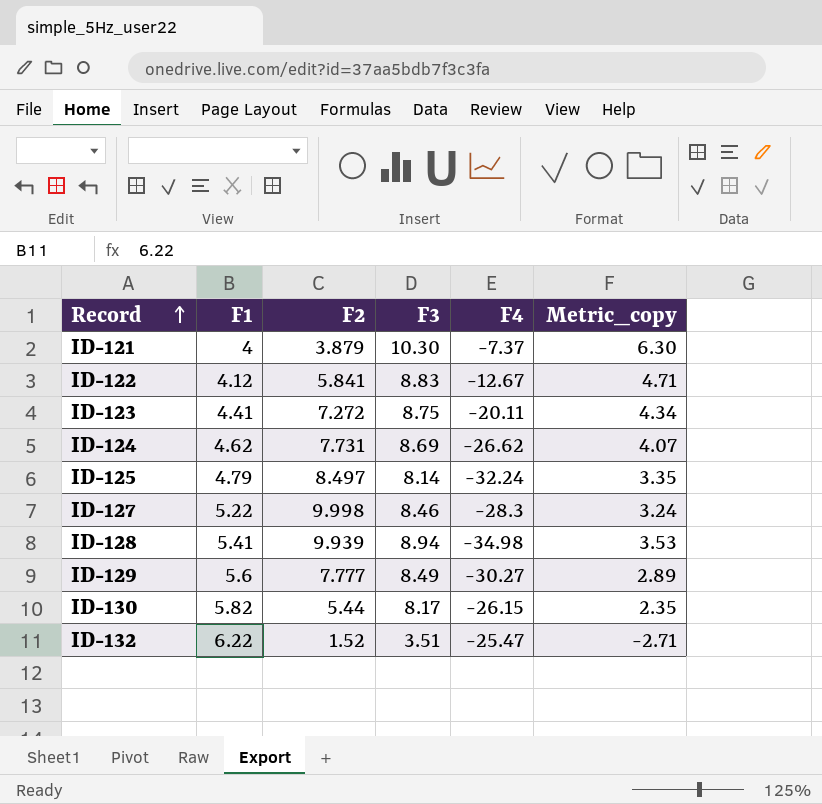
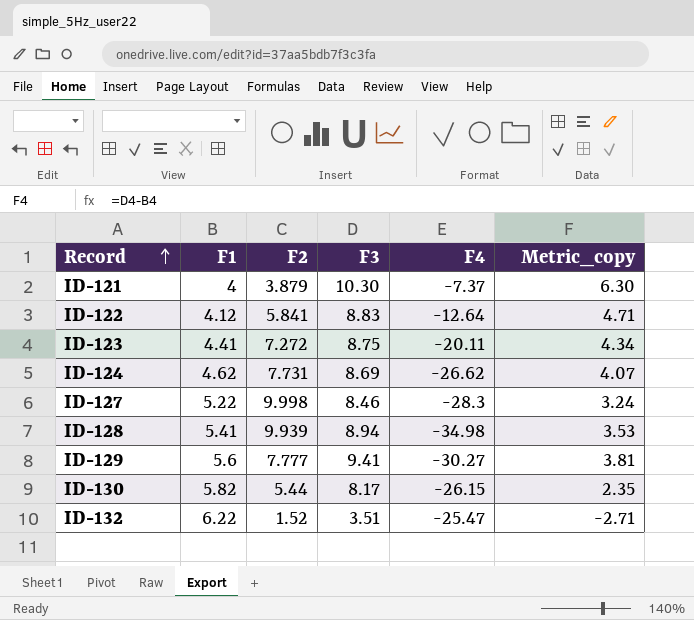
row ID-125: 4.79 | 8.497 | 8.14 | -32.24 | 3.35 -> none
ID-122 | F4: -12.67 -> -12.64
ID-129 | F3: 8.49 -> 9.41
ID-129 | Metric_copy: 2.89 -> 3.81

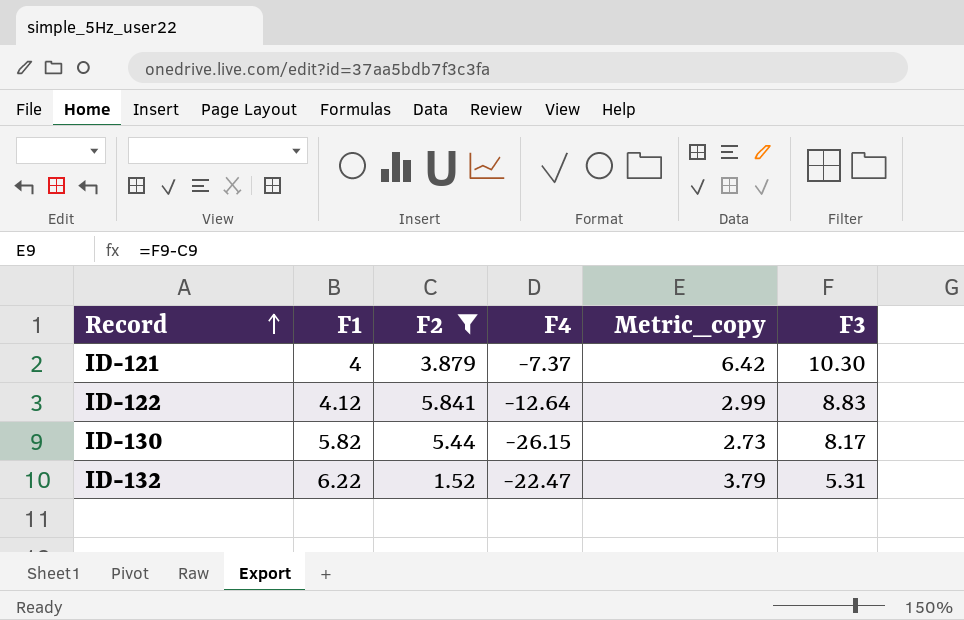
filter: none -> F2 <= 5.841
column Metric_copy | formula: [F3] - [F1] -> [F3] - [F2]
column F3 | position: 4 -> 6
ID-132 | F4: -25.47 -> -22.47
ID-132 | F3: 3.51 -> 5.31

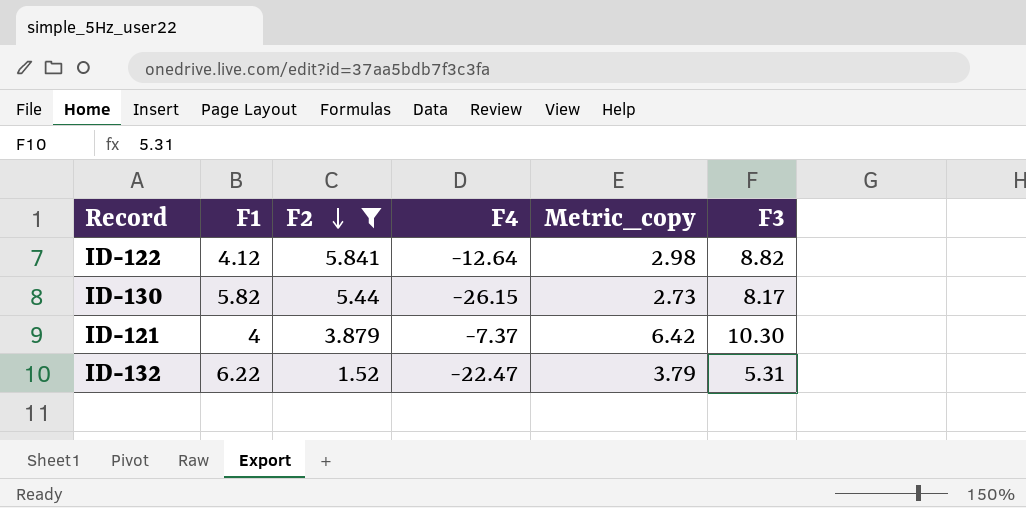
row order: Record ascending -> F2 descending
ID-122 | Metric_copy: 2.99 -> 2.98
ID-122 | F3: 8.83 -> 8.82

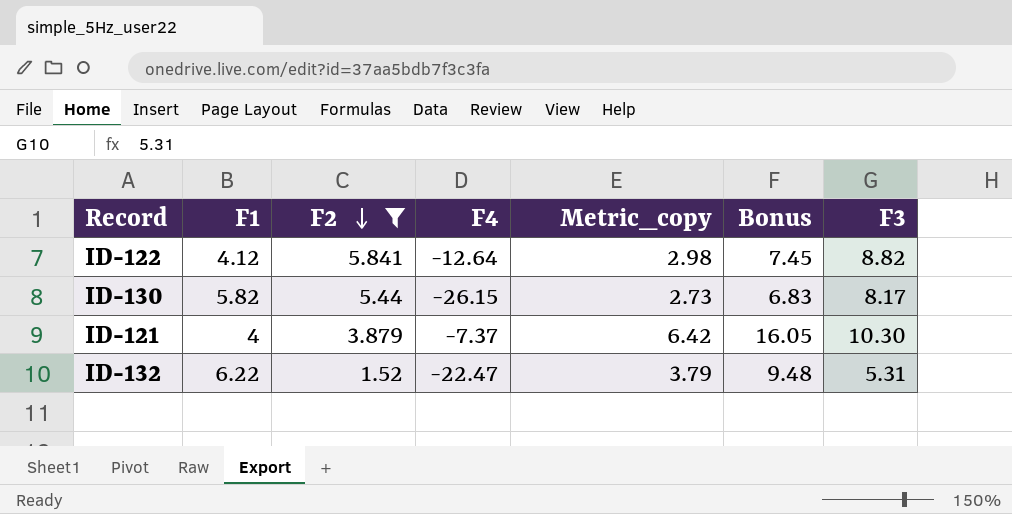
column Bonus | formula: none -> [Metric_copy] * 2.5

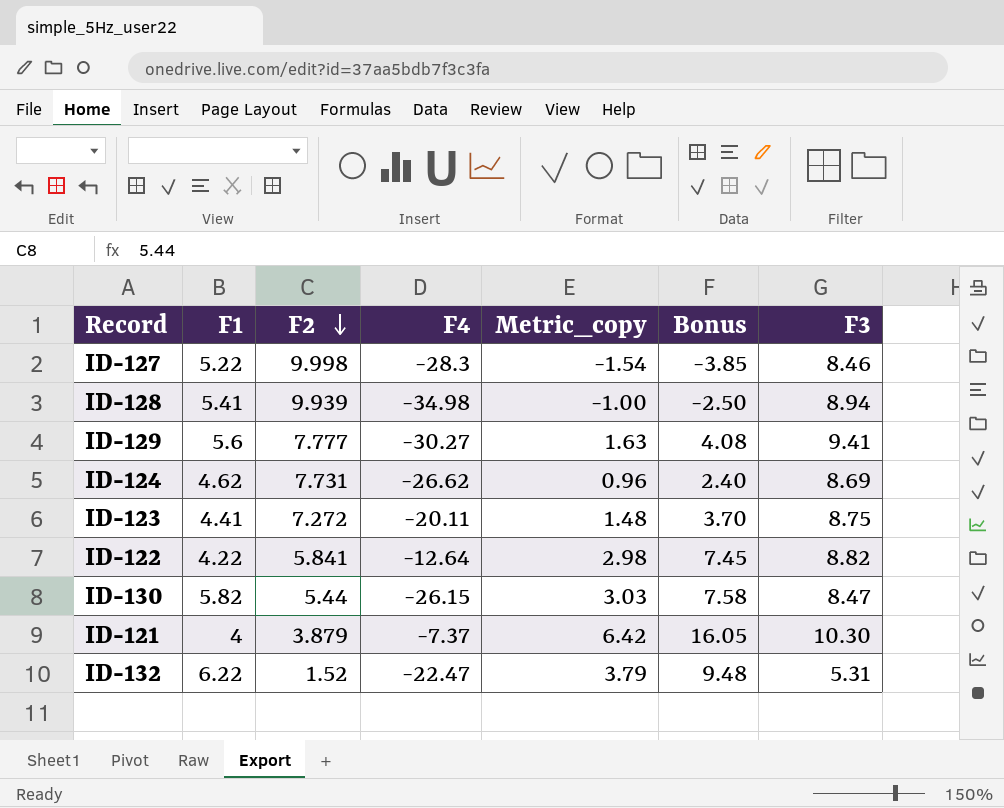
filter: F2 <= 5.841 -> none
ID-122 | F1: 4.12 -> 4.22
ID-130 | Metric_copy: 2.73 -> 3.03
ID-130 | Bonus: 6.83 -> 7.58
ID-130 | F3: 8.17 -> 8.47

